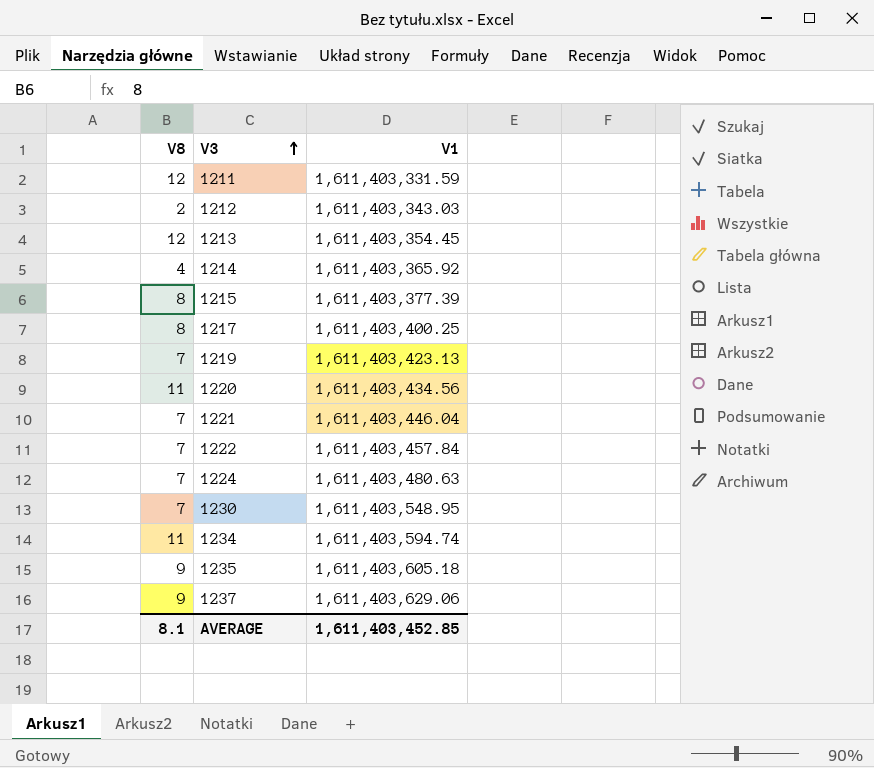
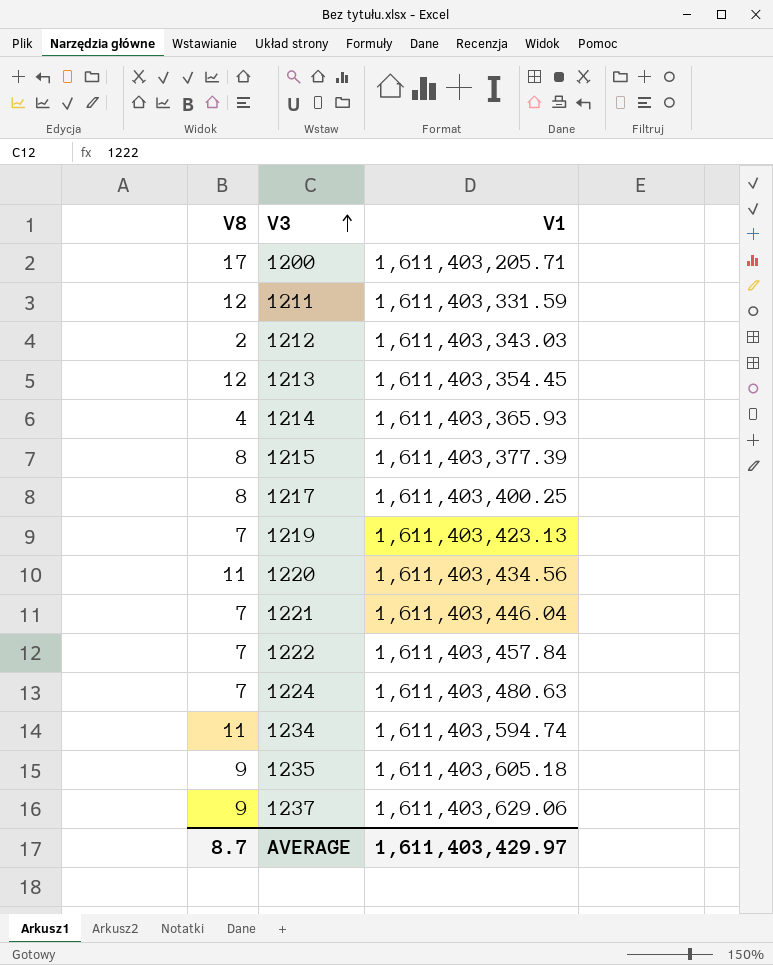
row 1230: 7 | 1,611,403,548.95 -> none
row 1200: none -> 17 | 1,611,403,205.71
1214 | V1: 1,611,403,365.92 -> 1,611,403,365.93
AVERAGE | V8: 8.1 -> 8.7
AVERAGE | V1: 1,611,403,452.85 -> 1,611,403,429.97

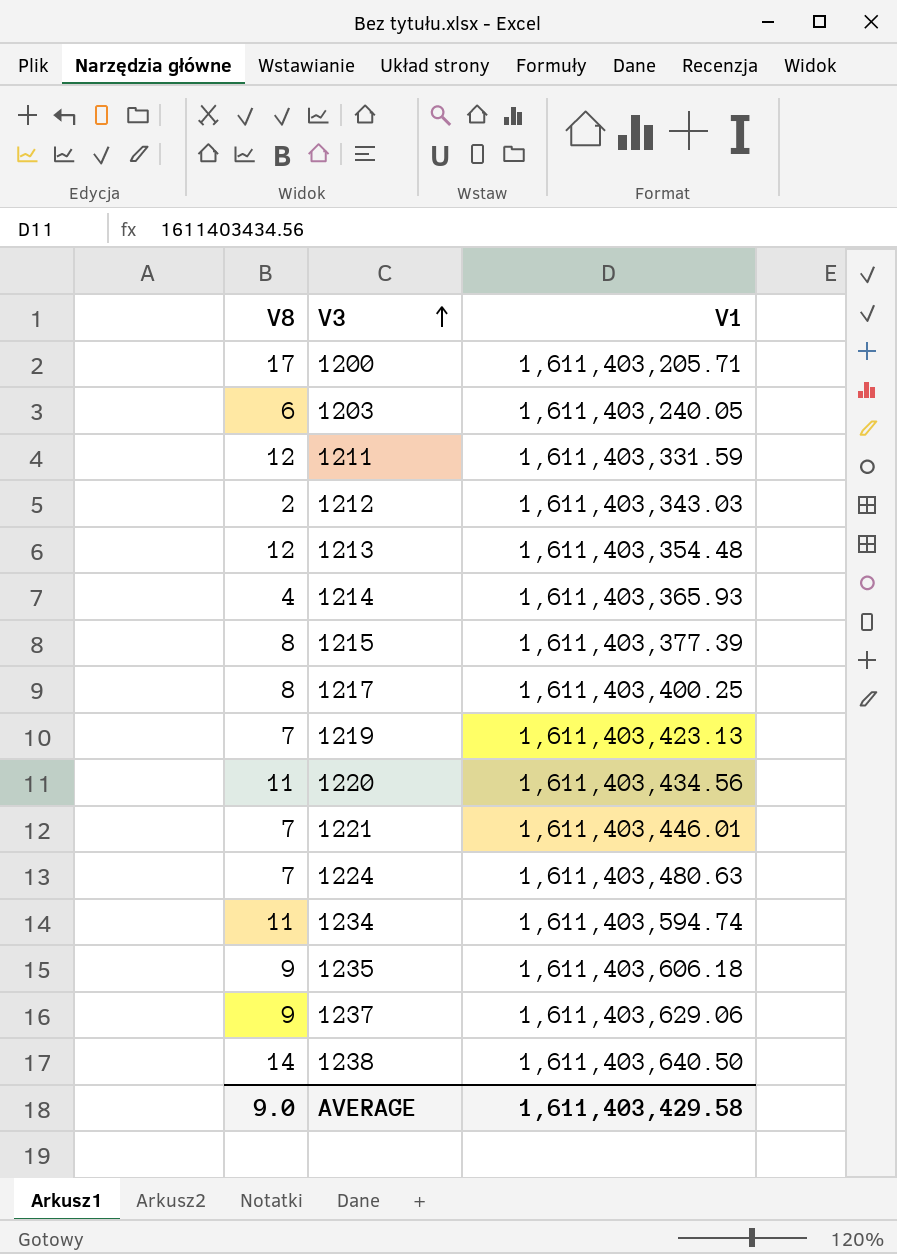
row 1222: 7 | 1,611,403,457.84 -> none
row 1203: none -> 6 | 1,611,403,240.05
1213 | V1: 1,611,403,354.45 -> 1,611,403,354.48
1221 | V1: 1,611,403,446.04 -> 1,611,403,446.01
1235 | V1: 1,611,403,605.18 -> 1,611,403,606.18
row 1238: none -> 14 | 1,611,403,640.50
AVERAGE | V8: 8.7 -> 9.0
AVERAGE | V1: 1,611,403,429.97 -> 1,611,403,429.58

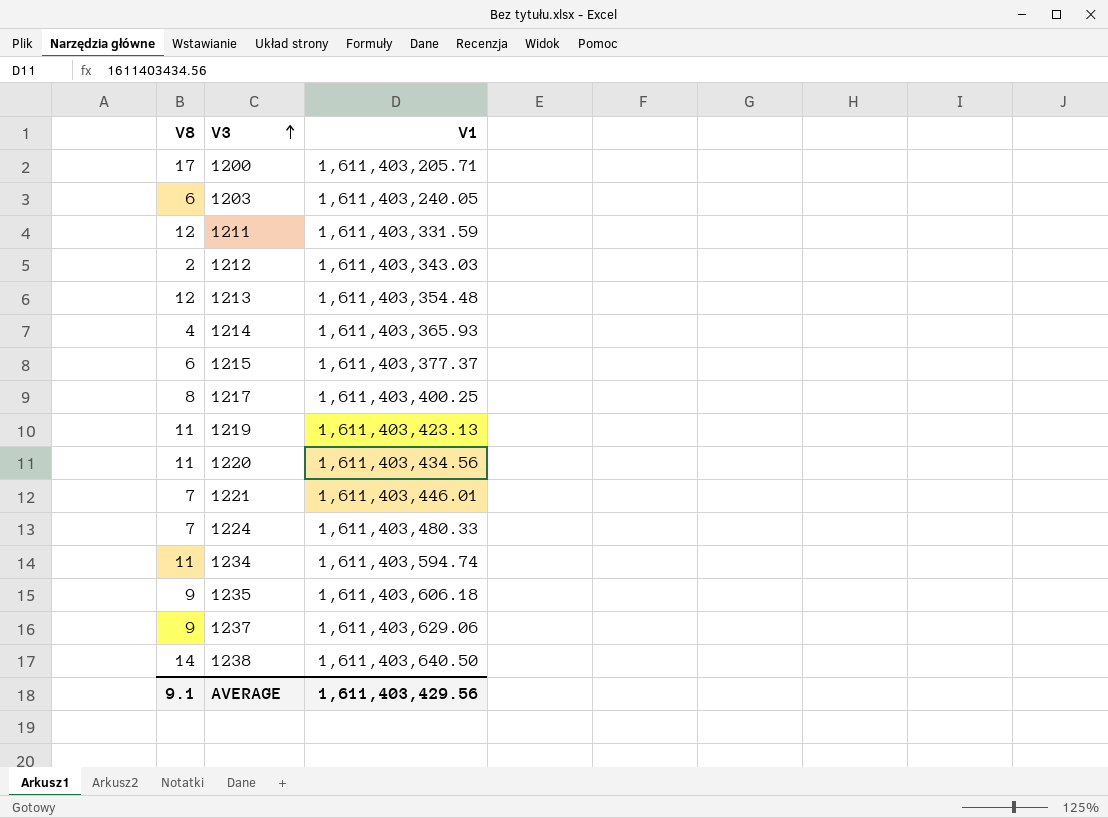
1215 | V8: 8 -> 6
1215 | V1: 1,611,403,377.39 -> 1,611,403,377.37
1219 | V8: 7 -> 11
1224 | V1: 1,611,403,480.63 -> 1,611,403,480.33
AVERAGE | V8: 9.0 -> 9.1
AVERAGE | V1: 1,611,403,429.58 -> 1,611,403,429.56

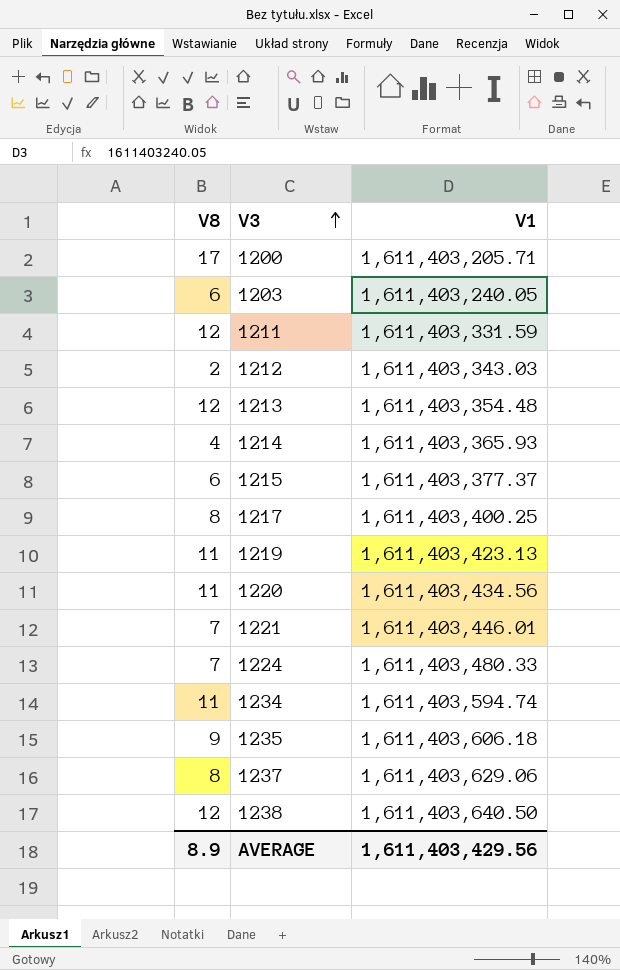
1237 | V8: 9 -> 8
1238 | V8: 14 -> 12
AVERAGE | V8: 9.1 -> 8.9

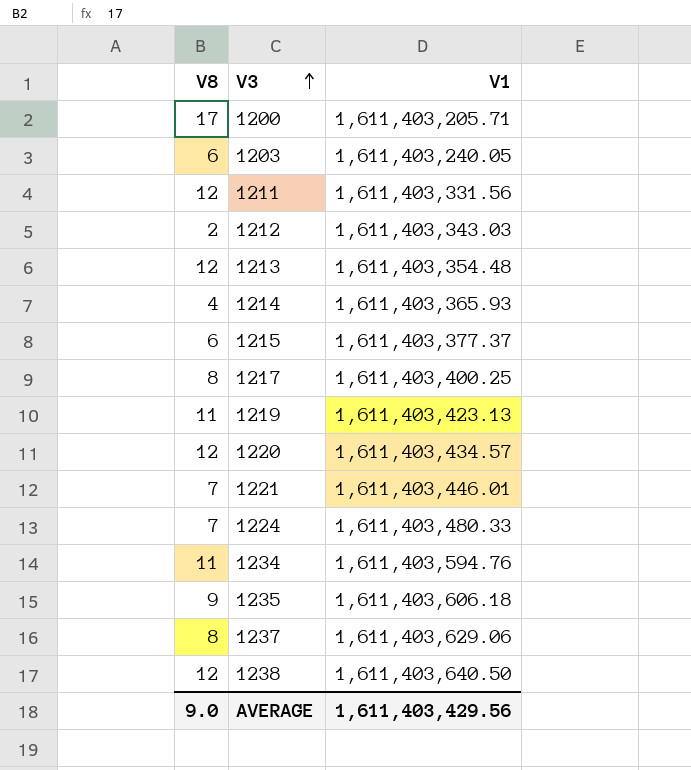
1211 | V1: 1,611,403,331.59 -> 1,611,403,331.56
1220 | V8: 11 -> 12
1220 | V1: 1,611,403,434.56 -> 1,611,403,434.57
1234 | V1: 1,611,403,594.74 -> 1,611,403,594.76
AVERAGE | V8: 8.9 -> 9.0

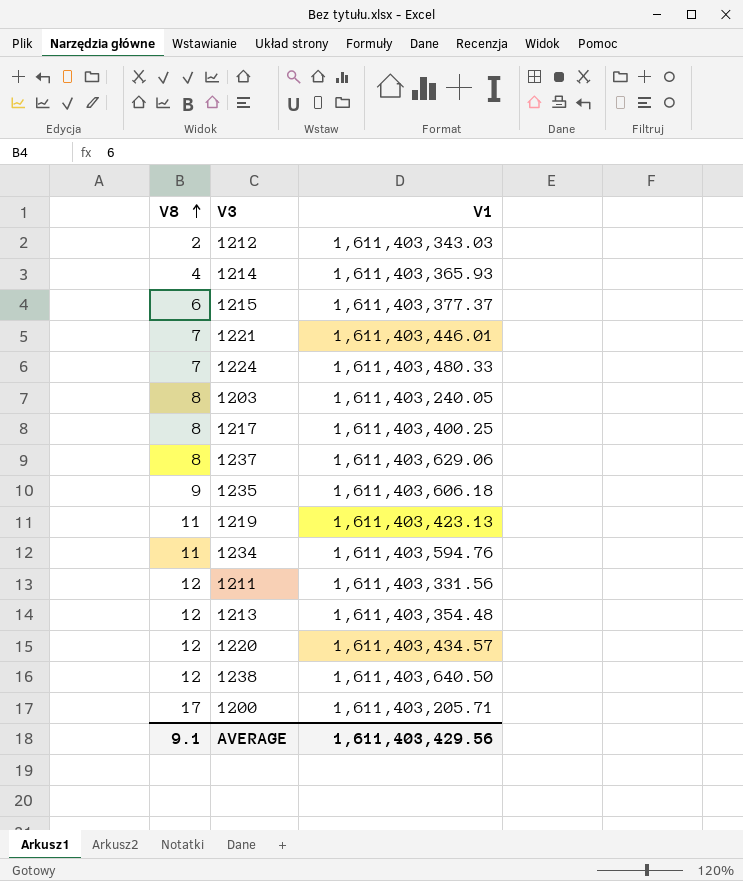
row order: V3 ascending -> V8 ascending
1203 | V8: 6 -> 8
AVERAGE | V8: 9.0 -> 9.1

